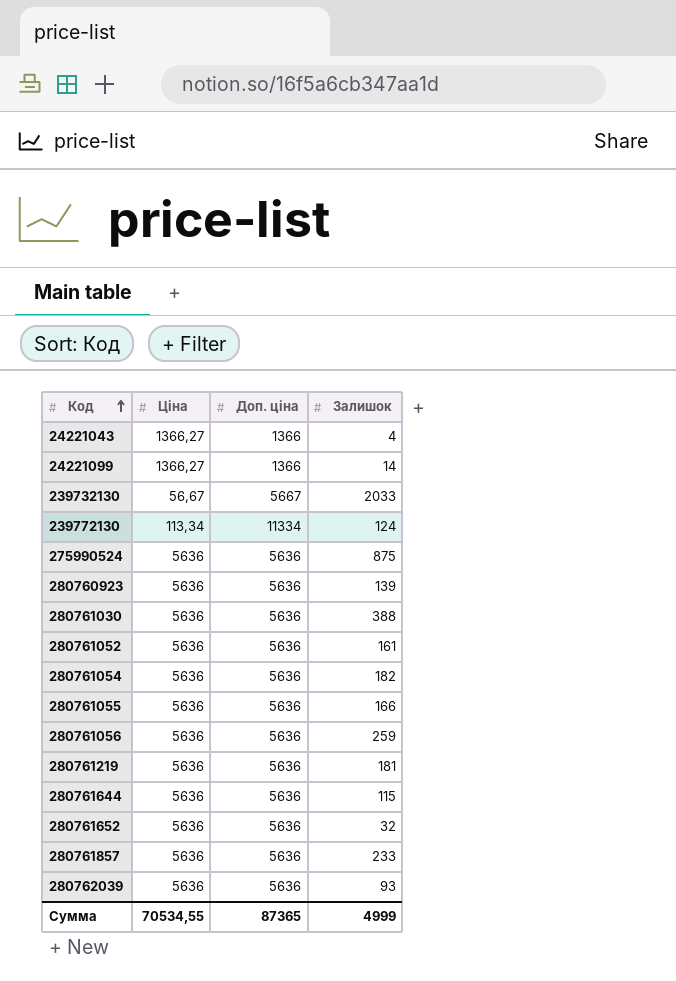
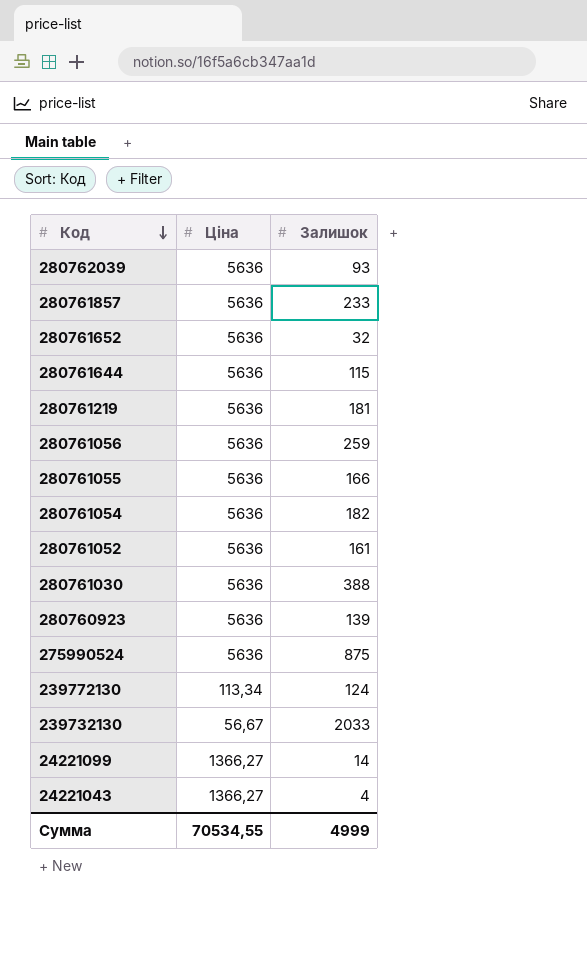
row order: Код ascending -> Код descending
column Доп. ціна | position: 3 -> none

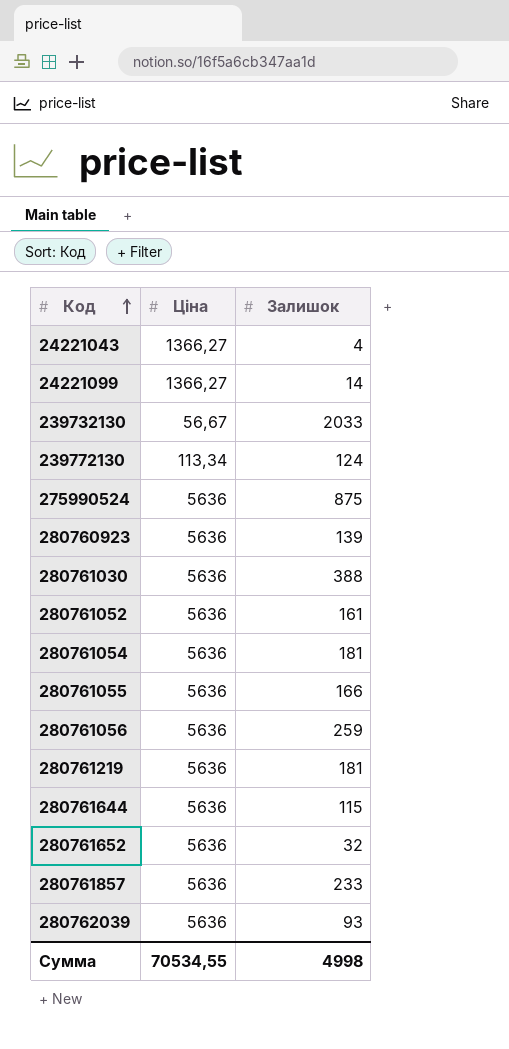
row order: Код descending -> Код ascending
280761054 | Залишок: 182 -> 181
Сумма | Залишок: 4999 -> 4998

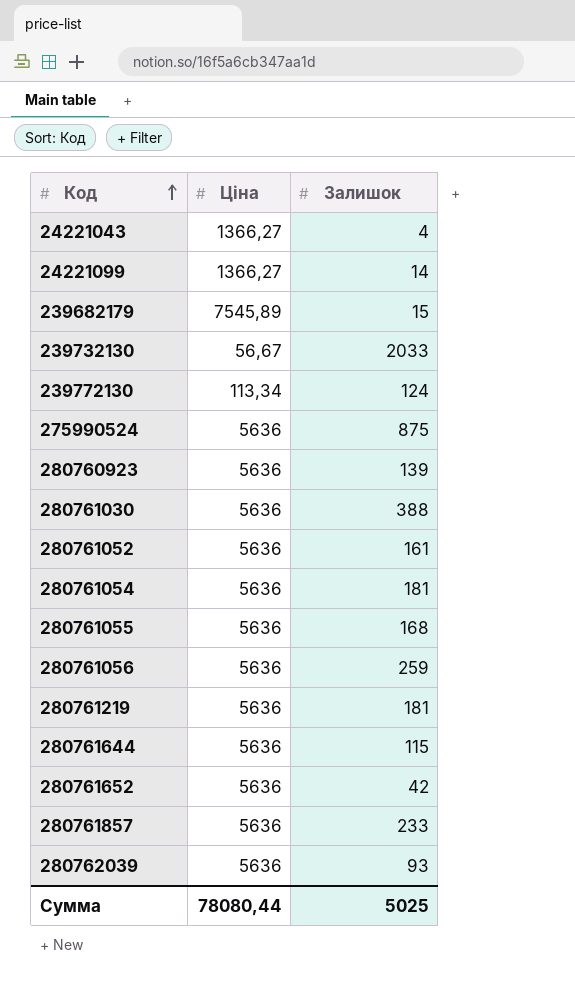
row 239682179: none -> 7545,89 | 15
280761055 | Залишок: 166 -> 168
280761652 | Залишок: 32 -> 42
Сумма | Ціна: 70534,55 -> 78080,44
Сумма | Залишок: 4998 -> 5025

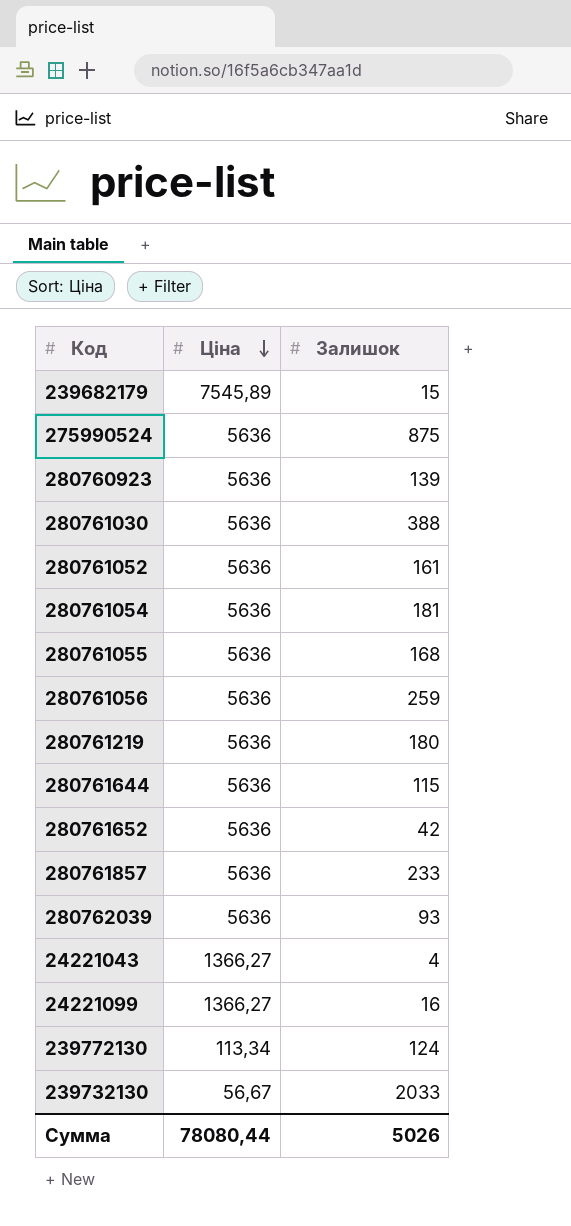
row order: Код ascending -> Ціна descending
280761219 | Залишок: 181 -> 180
24221099 | Залишок: 14 -> 16
Сумма | Залишок: 5025 -> 5026

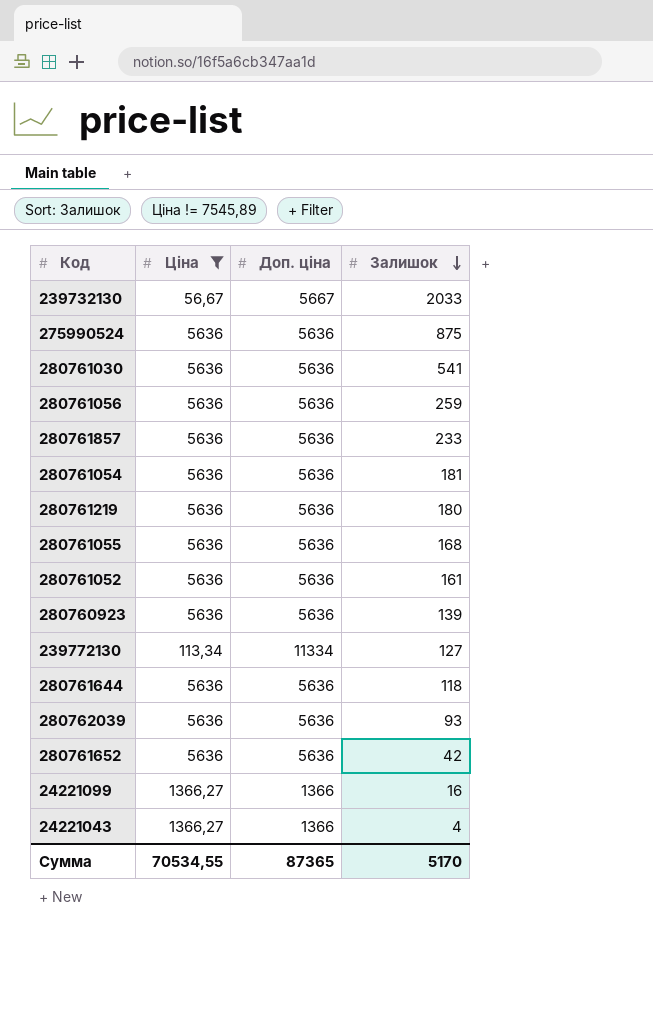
filter: none -> Ціна != 7545,89
row order: Ціна descending -> Залишок descending
column Доп. ціна | position: none -> 3
280761030 | Залишок: 388 -> 541
239772130 | Залишок: 124 -> 127
280761644 | Залишок: 115 -> 118
Сумма | Ціна: 78080,44 -> 70534,55
Сумма | Залишок: 5026 -> 5170

